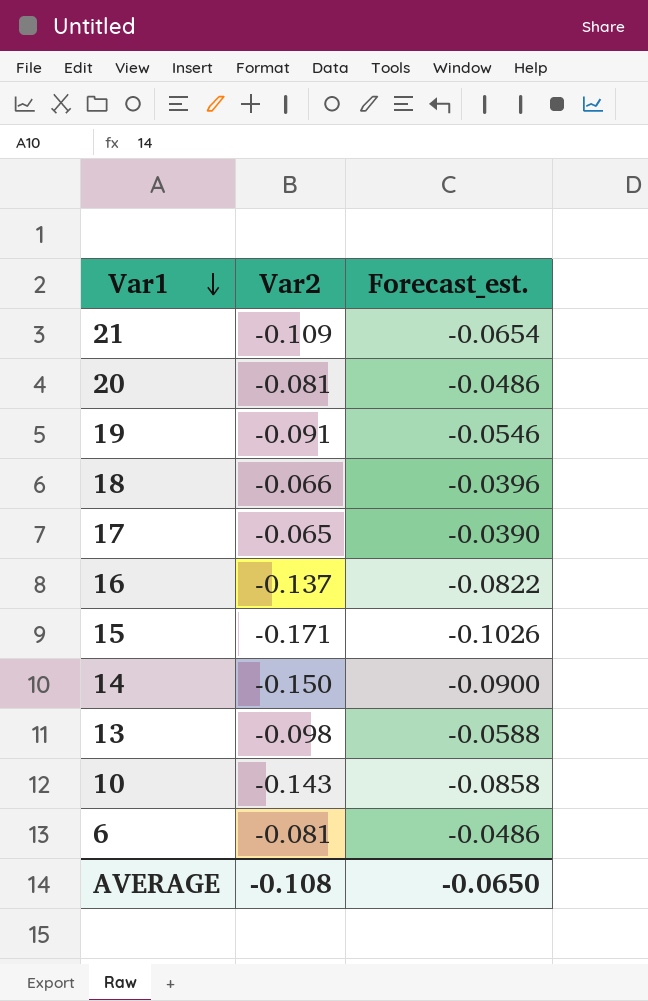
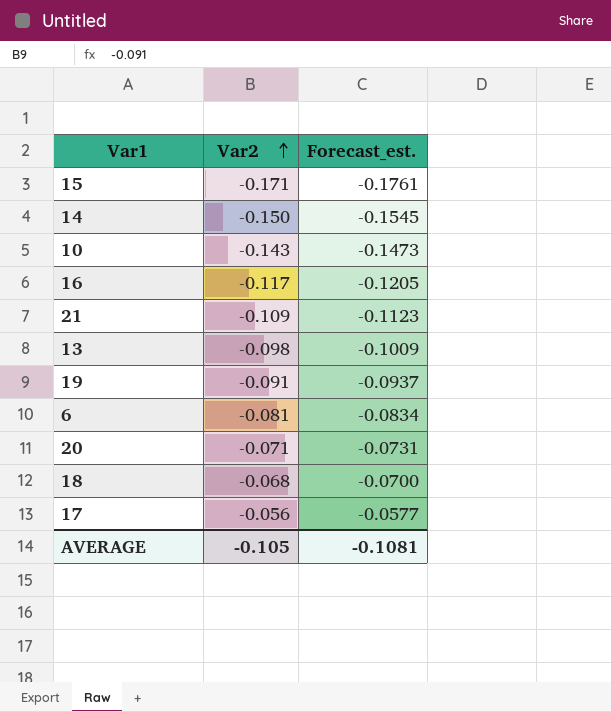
row order: Var1 descending -> Var2 ascending
column Forecast_est. | formula: [Var2] * 0.6 -> [Var2] * 1.03
16 | Var2: -0.137 -> -0.117
20 | Var2: -0.081 -> -0.071
18 | Var2: -0.066 -> -0.068
17 | Var2: -0.065 -> -0.056
AVERAGE | Var2: -0.108 -> -0.105
AVERAGE | Forecast_est.: -0.0650 -> -0.1081

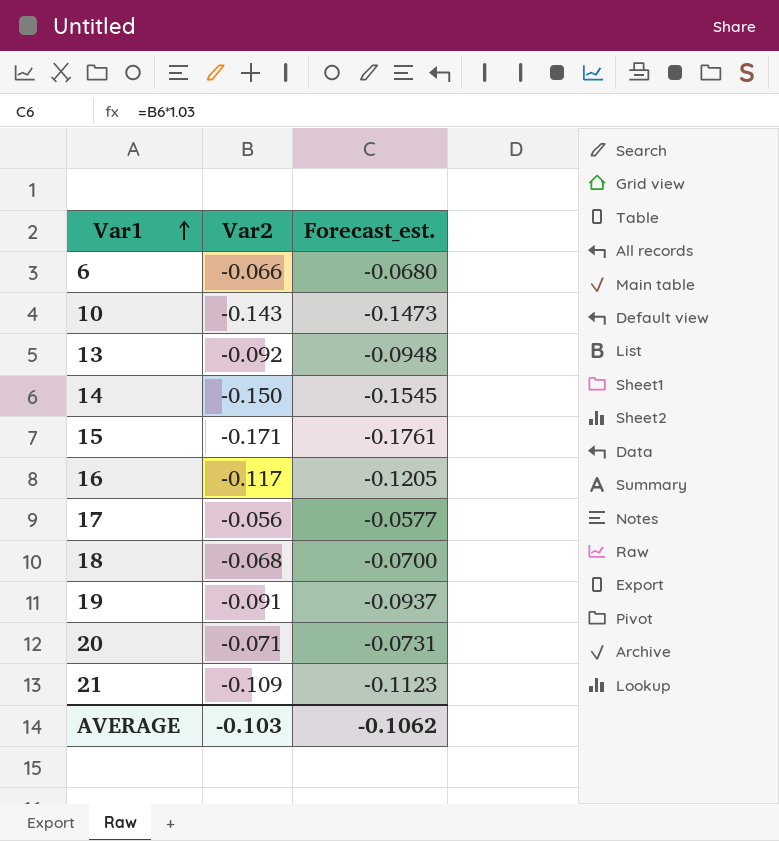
row order: Var2 ascending -> Var1 ascending
6 | Var2: -0.081 -> -0.066
6 | Forecast_est.: -0.0834 -> -0.0680
13 | Var2: -0.098 -> -0.092
13 | Forecast_est.: -0.1009 -> -0.0948
AVERAGE | Var2: -0.105 -> -0.103
AVERAGE | Forecast_est.: -0.1081 -> -0.1062

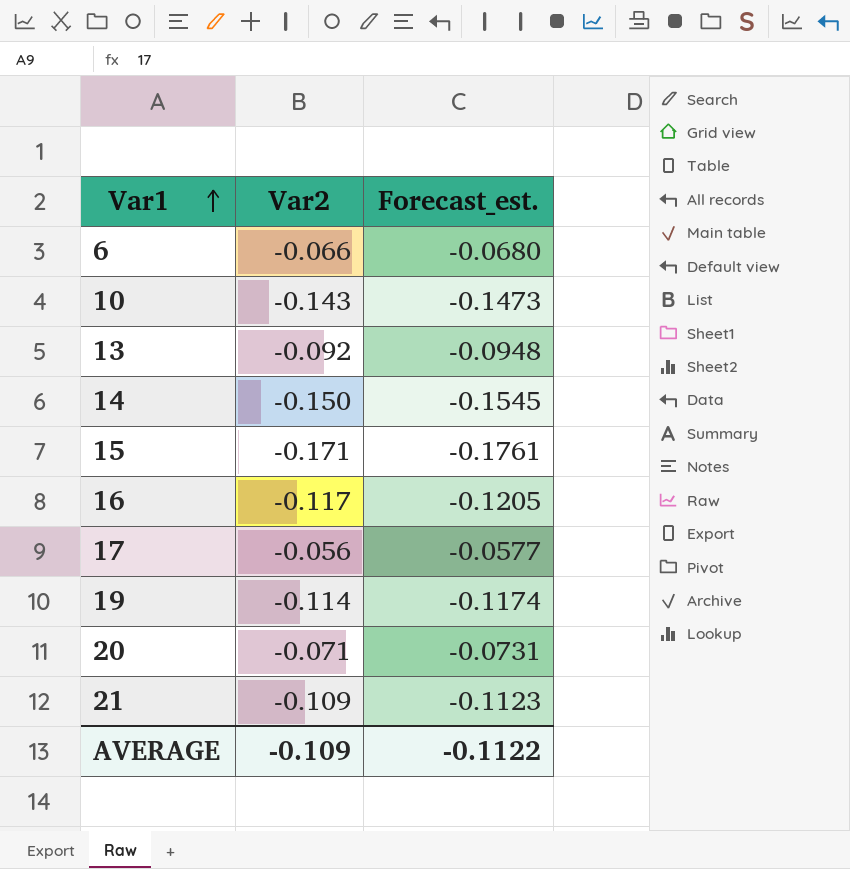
row 18: -0.068 | -0.0700 -> none
19 | Var2: -0.091 -> -0.114
19 | Forecast_est.: -0.0937 -> -0.1174
AVERAGE | Var2: -0.103 -> -0.109
AVERAGE | Forecast_est.: -0.1062 -> -0.1122

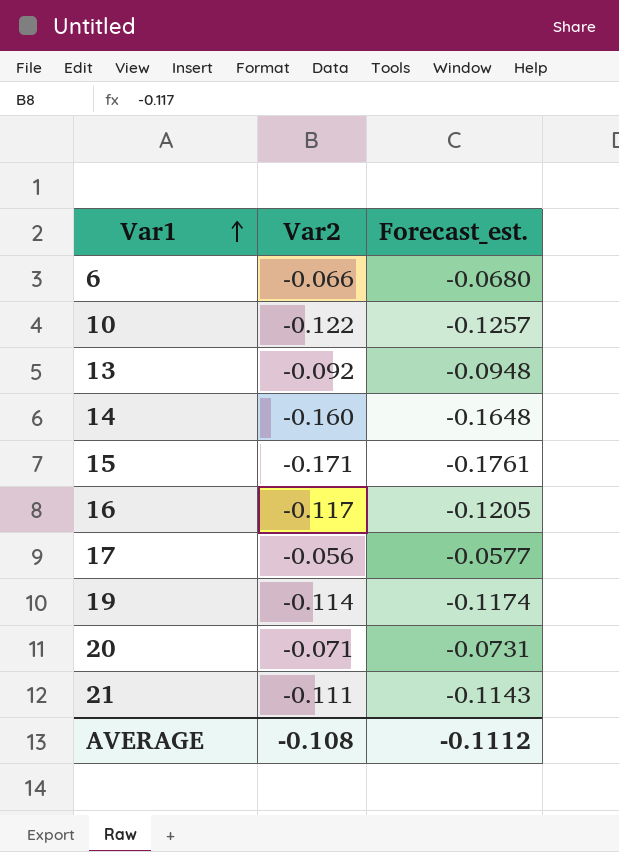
10 | Var2: -0.143 -> -0.122
10 | Forecast_est.: -0.1473 -> -0.1257
14 | Var2: -0.150 -> -0.160
14 | Forecast_est.: -0.1545 -> -0.1648
21 | Var2: -0.109 -> -0.111
21 | Forecast_est.: -0.1123 -> -0.1143
AVERAGE | Var2: -0.109 -> -0.108
AVERAGE | Forecast_est.: -0.1122 -> -0.1112

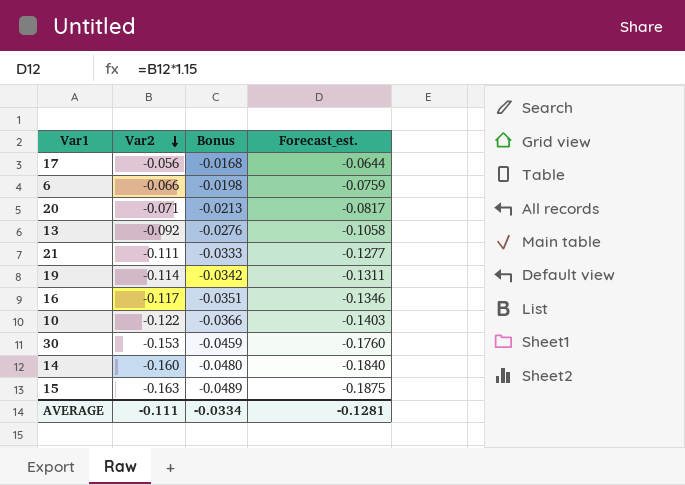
row order: Var1 ascending -> Var2 descending
column Bonus | formula: none -> [Var2] * 0.3
column Forecast_est. | formula: [Var2] * 1.03 -> [Var2] * 1.15
row 30: none -> -0.153 | -0.0459 | -0.1760
15 | Var2: -0.171 -> -0.163
AVERAGE | Var2: -0.108 -> -0.111
AVERAGE | Forecast_est.: -0.1112 -> -0.1281

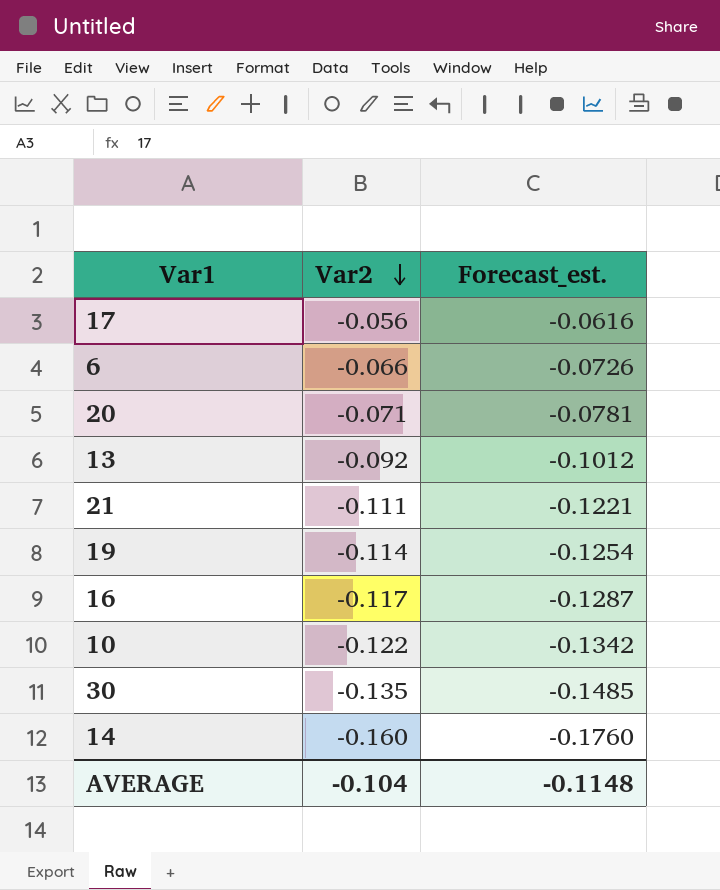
column Bonus | formula: [Var2] * 0.3 -> none
column Forecast_est. | formula: [Var2] * 1.15 -> [Var2] * 1.1
row 15: -0.163 | -0.0489 | -0.1875 -> none
30 | Var2: -0.153 -> -0.135
AVERAGE | Var2: -0.111 -> -0.104
AVERAGE | Forecast_est.: -0.1281 -> -0.1148

